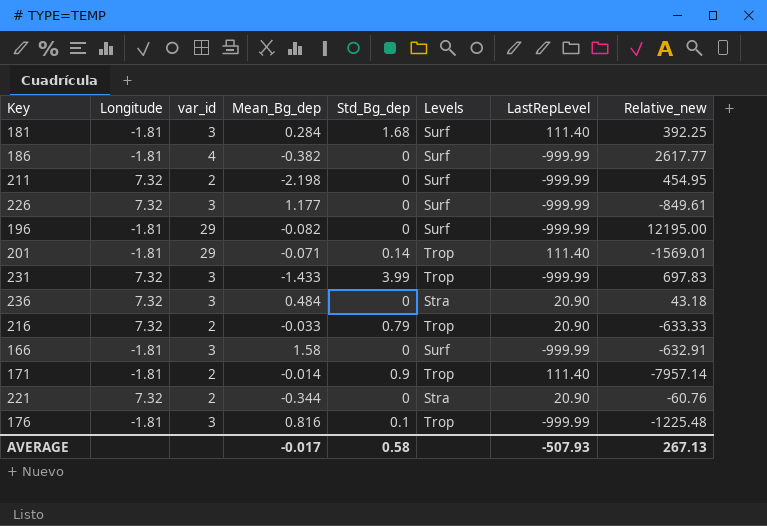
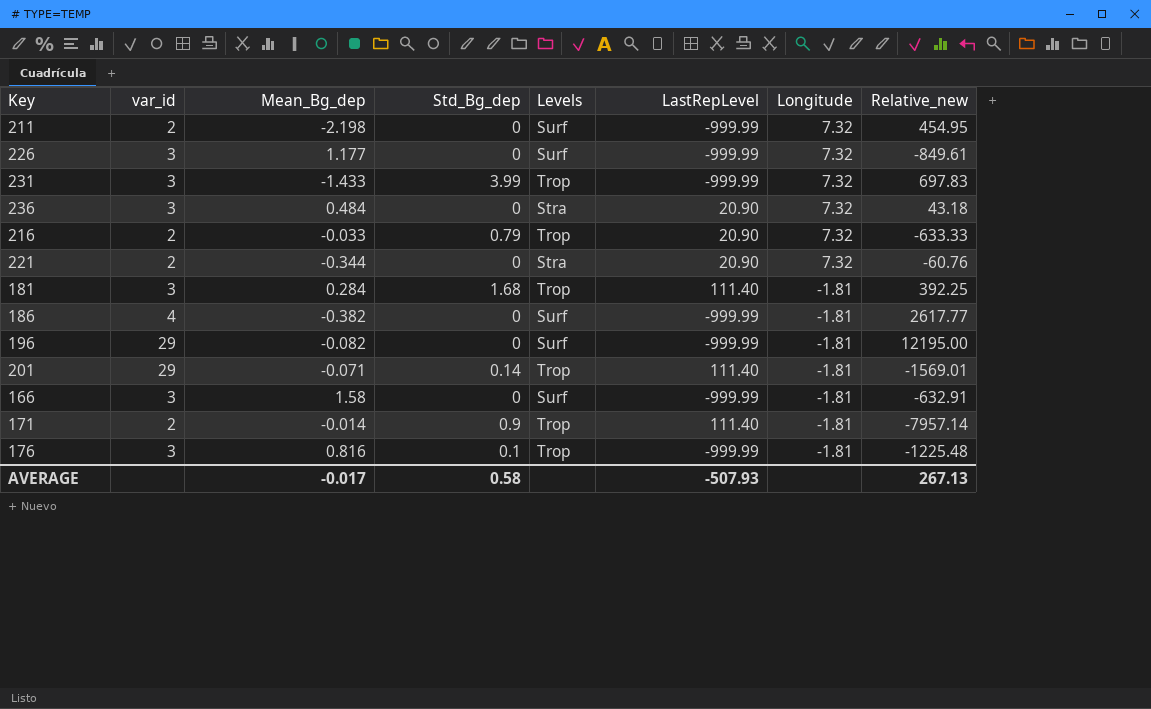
row order: none -> Longitude descending
column Longitude | position: 2 -> 7
181 | Levels: Surf -> Trop

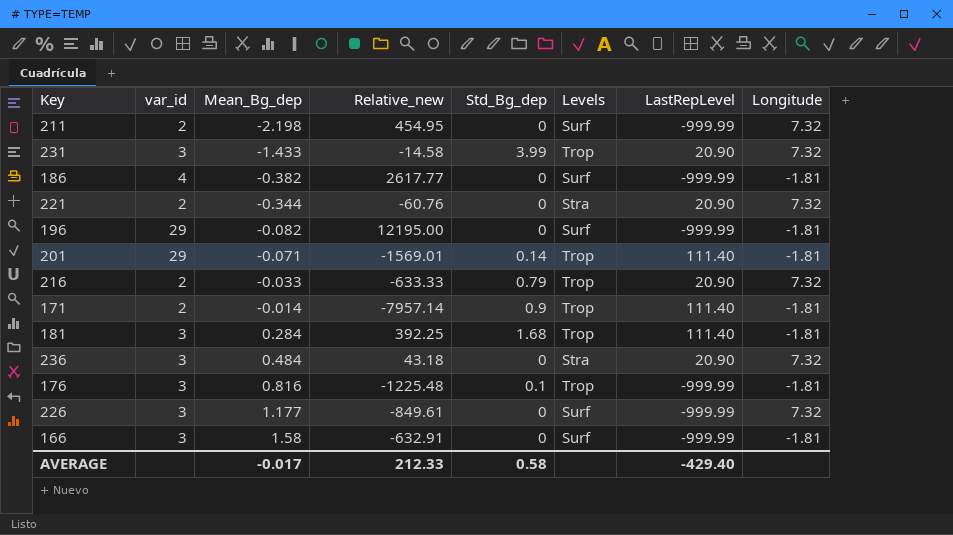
row order: Longitude descending -> Mean_Bg_dep ascending
column Relative_new | position: 8 -> 4
231 | Relative_new: 697.83 -> -14.58
231 | LastRepLevel: -999.99 -> 20.90
AVERAGE | Relative_new: 267.13 -> 212.33
AVERAGE | LastRepLevel: -507.93 -> -429.40

